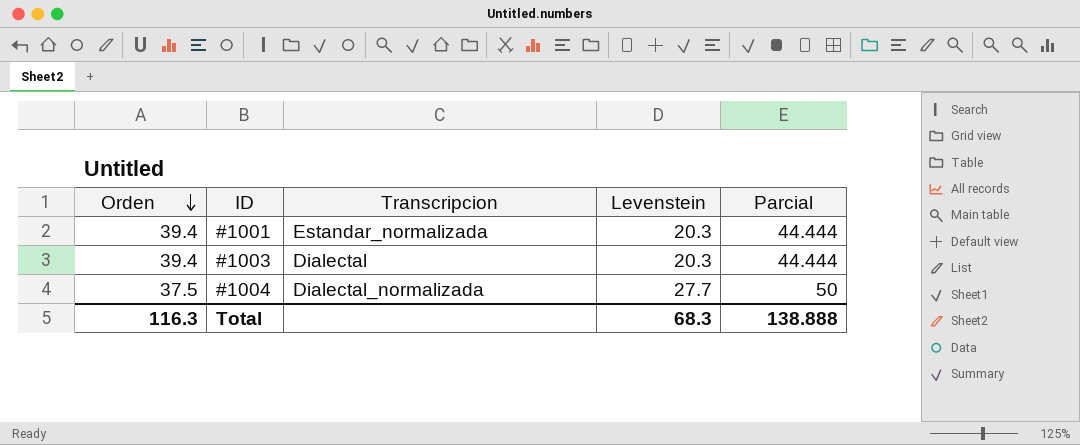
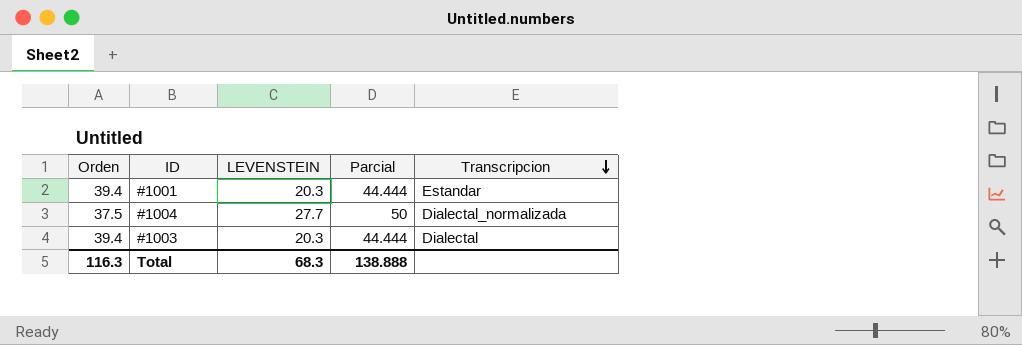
row order: Orden descending -> Transcripcion descending
column name: Levenstein -> LEVENSTEIN
column Transcripcion | position: 3 -> 5
#1001 | Transcripcion: Estandar_normalizada -> Estandar

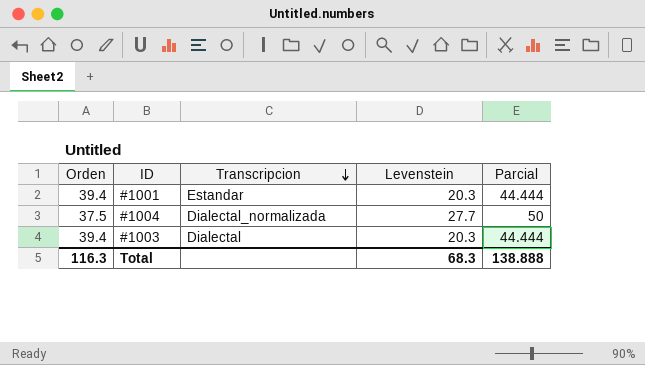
column Transcripcion | position: 5 -> 3
column name: LEVENSTEIN -> Levenstein

